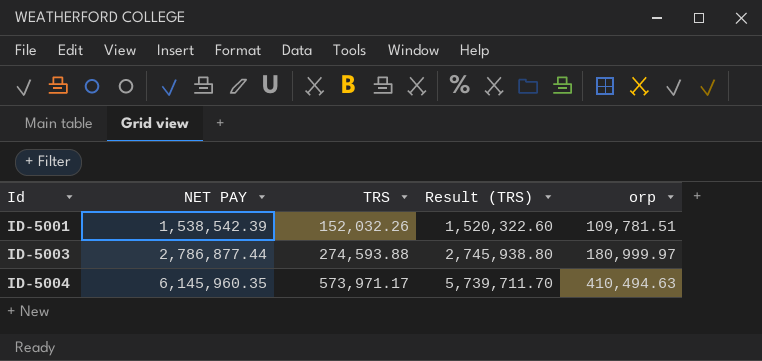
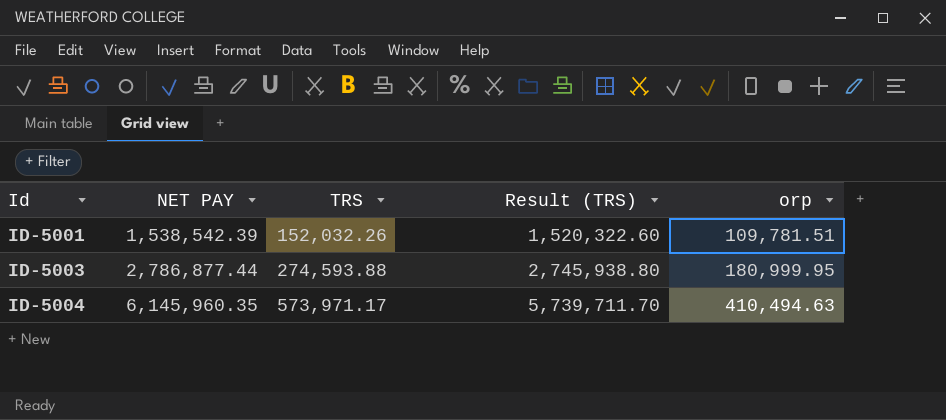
ID-5003 | orp: 180,999.97 -> 180,999.95

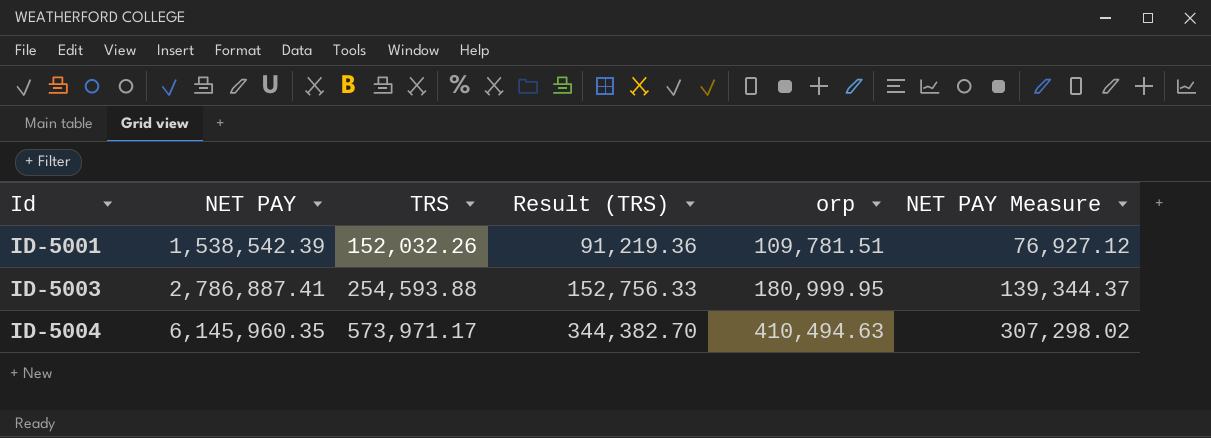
column Result (TRS) | formula: [TRS] * 10 -> [TRS] * 0.6
column NET PAY Measure | formula: none -> [NET PAY] * 0.05
ID-5003 | NET PAY: 2,786,877.44 -> 2,786,887.41
ID-5003 | TRS: 274,593.88 -> 254,593.88

